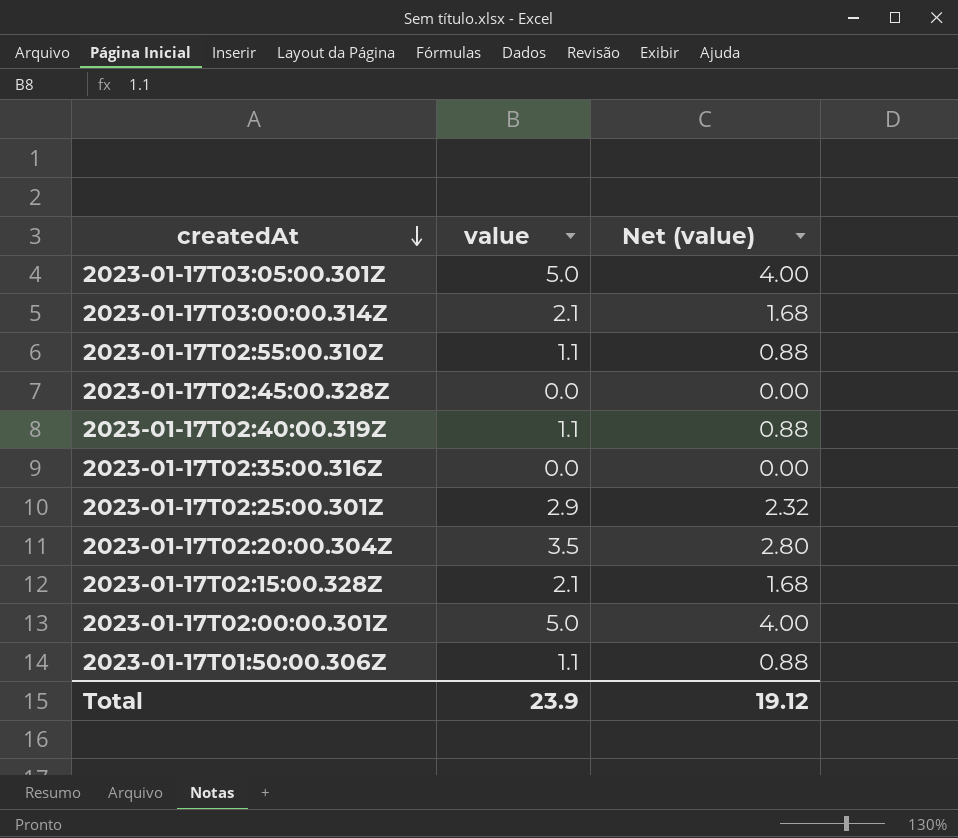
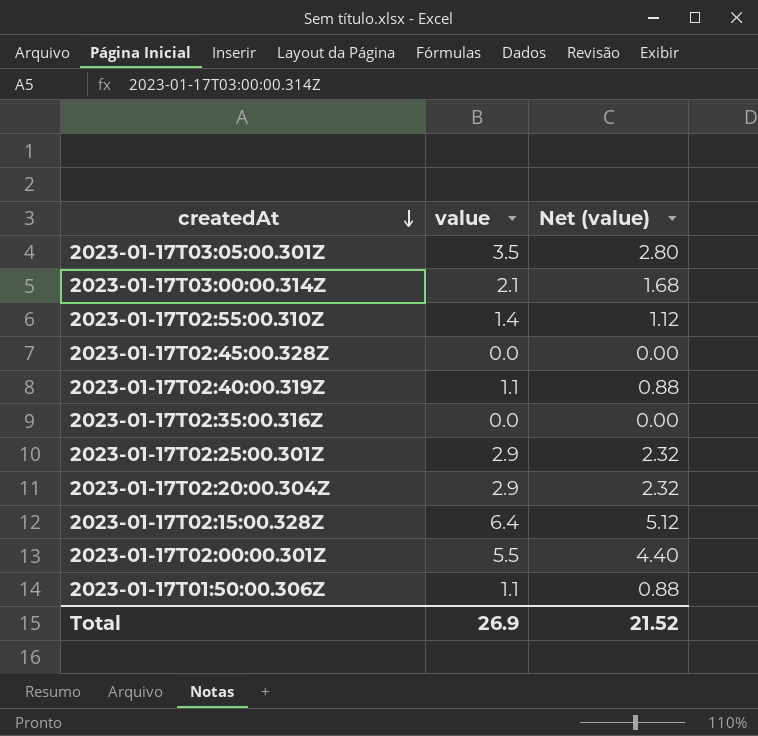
2023-01-17T03:05:00.301Z | value: 5.0 -> 3.5
2023-01-17T03:05:00.301Z | Net (value): 4.00 -> 2.80
2023-01-17T02:55:00.310Z | value: 1.1 -> 1.4
2023-01-17T02:55:00.310Z | Net (value): 0.88 -> 1.12
2023-01-17T02:20:00.304Z | value: 3.5 -> 2.9
2023-01-17T02:20:00.304Z | Net (value): 2.80 -> 2.32
2023-01-17T02:15:00.328Z | value: 2.1 -> 6.4
2023-01-17T02:15:00.328Z | Net (value): 1.68 -> 5.12
2023-01-17T02:00:00.301Z | value: 5.0 -> 5.5
2023-01-17T02:00:00.301Z | Net (value): 4.00 -> 4.40
Total | value: 23.9 -> 26.9
Total | Net (value): 19.12 -> 21.52

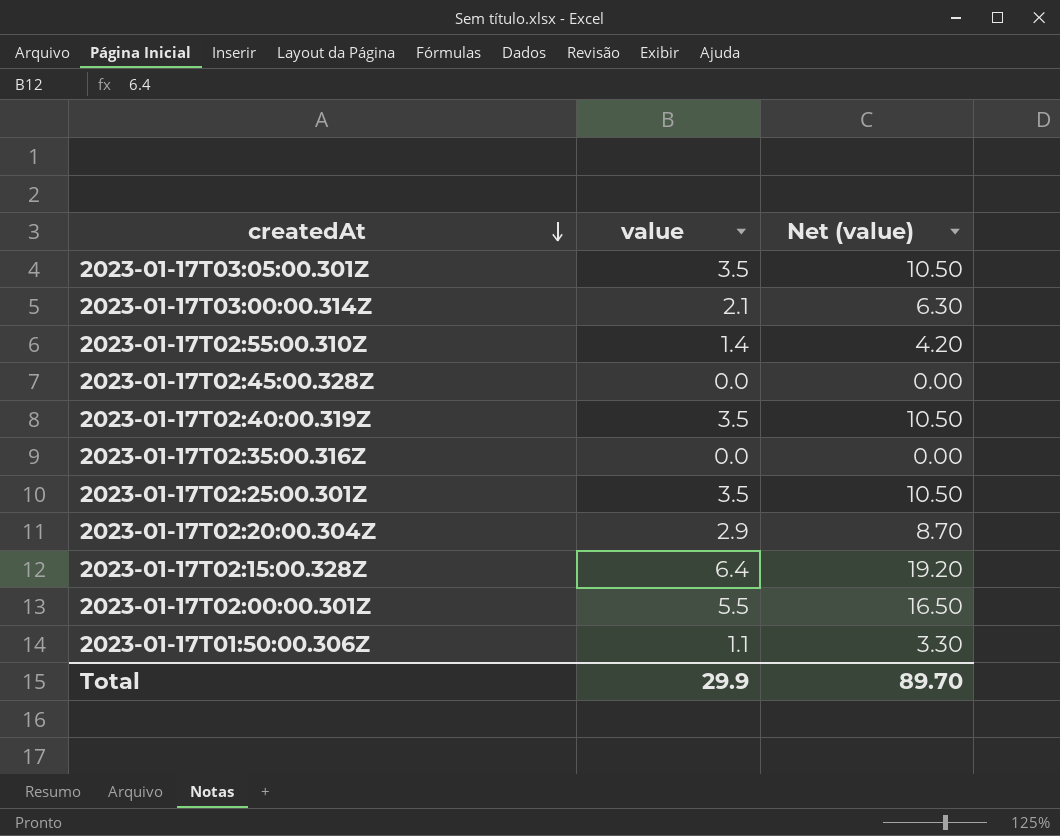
column Net (value) | formula: [value] * 0.8 -> [value] * 3
2023-01-17T02:40:00.319Z | value: 1.1 -> 3.5
2023-01-17T02:25:00.301Z | value: 2.9 -> 3.5
Total | value: 26.9 -> 29.9
Total | Net (value): 21.52 -> 89.70

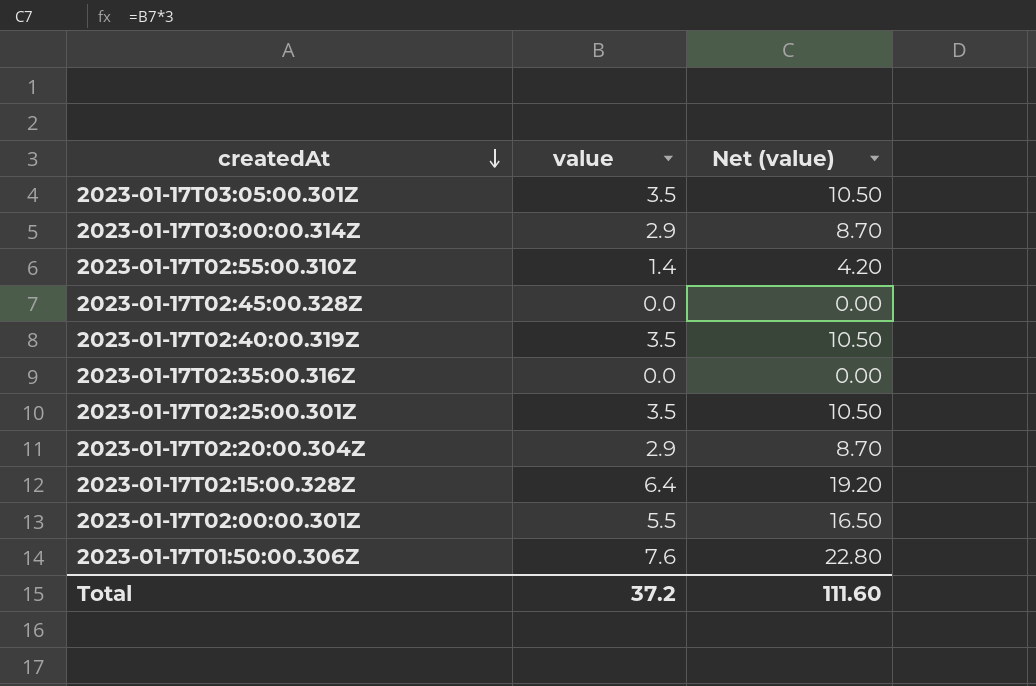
2023-01-17T03:00:00.314Z | value: 2.1 -> 2.9
2023-01-17T03:00:00.314Z | Net (value): 6.30 -> 8.70
2023-01-17T01:50:00.306Z | value: 1.1 -> 7.6
2023-01-17T01:50:00.306Z | Net (value): 3.30 -> 22.80
Total | value: 29.9 -> 37.2
Total | Net (value): 89.70 -> 111.60

